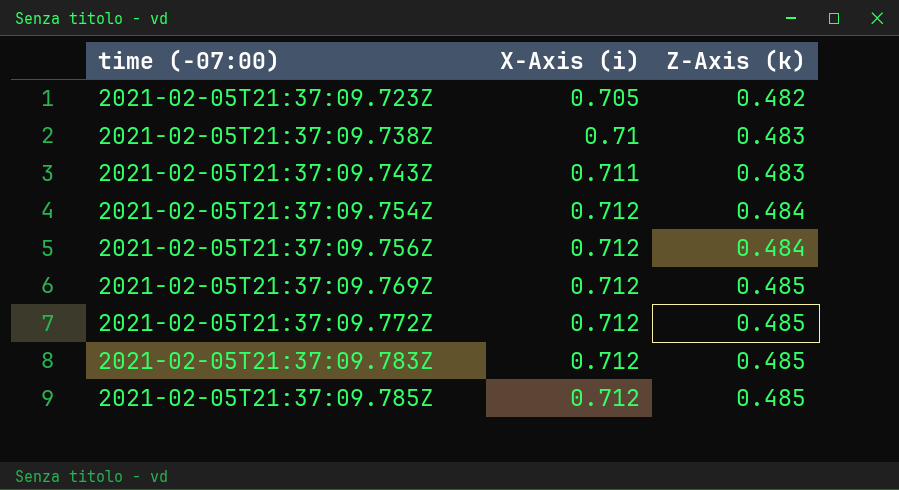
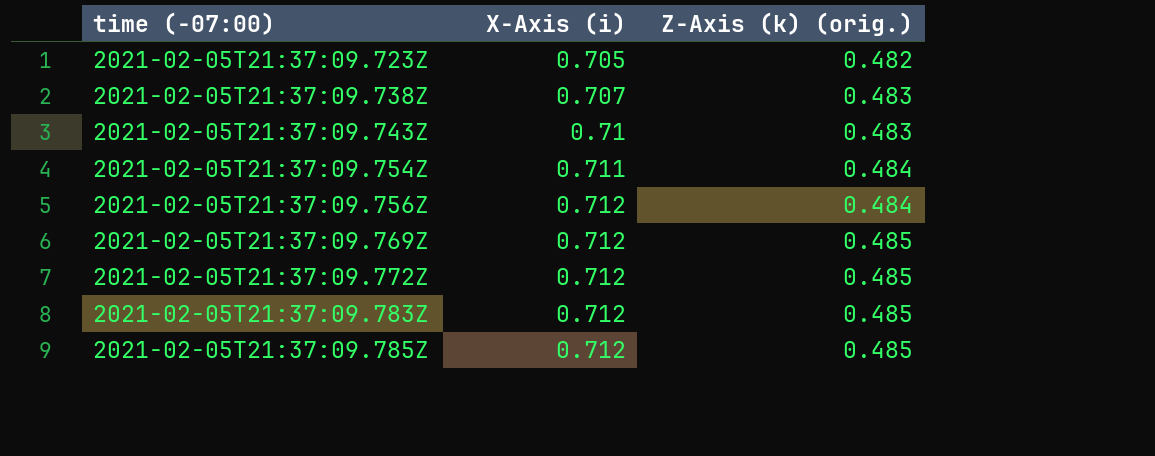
column name: Z-Axis (k) -> Z-Axis (k) (orig.)
2021-02-05T21:37:09.738Z | X-Axis (i): 0.71 -> 0.707
2021-02-05T21:37:09.743Z | X-Axis (i): 0.711 -> 0.71
2021-02-05T21:37:09.754Z | X-Axis (i): 0.712 -> 0.711

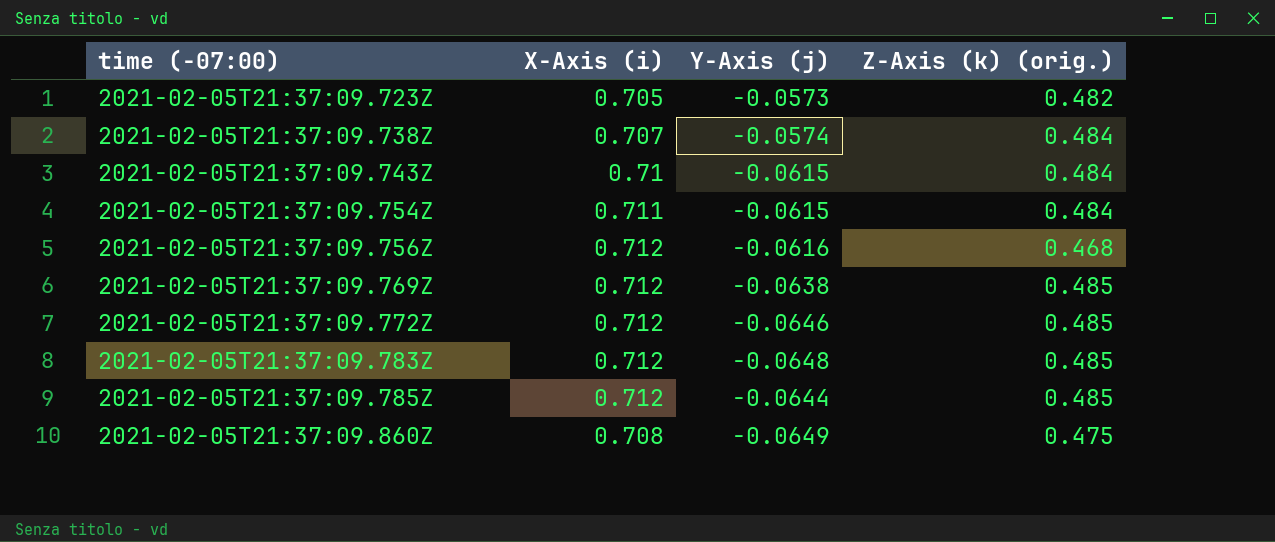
column Y-Axis (j) | position: none -> 3
2021-02-05T21:37:09.738Z | Z-Axis (k) (orig.): 0.483 -> 0.484
2021-02-05T21:37:09.743Z | Z-Axis (k) (orig.): 0.483 -> 0.484
2021-02-05T21:37:09.756Z | Z-Axis (k) (orig.): 0.484 -> 0.468
row 2021-02-05T21:37:09.860Z: none -> 0.708 | -0.0649 | 0.475

